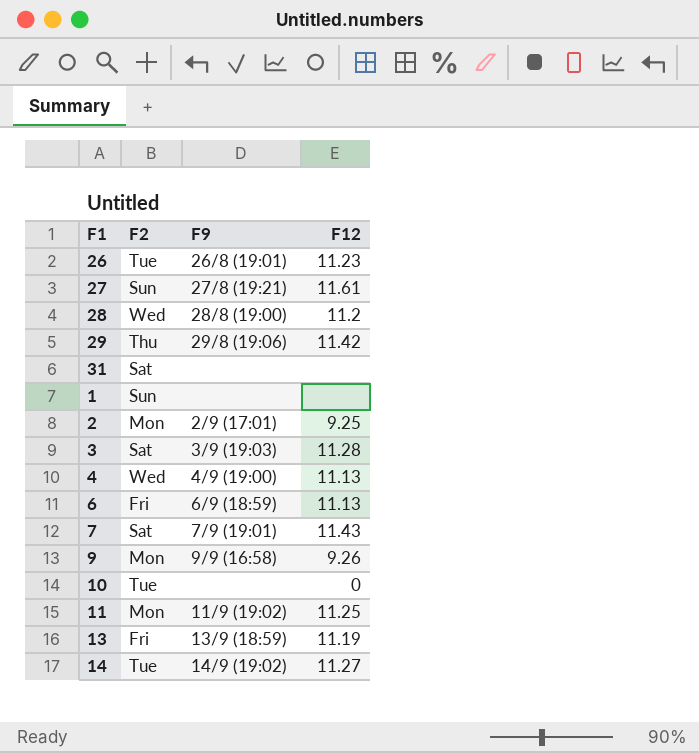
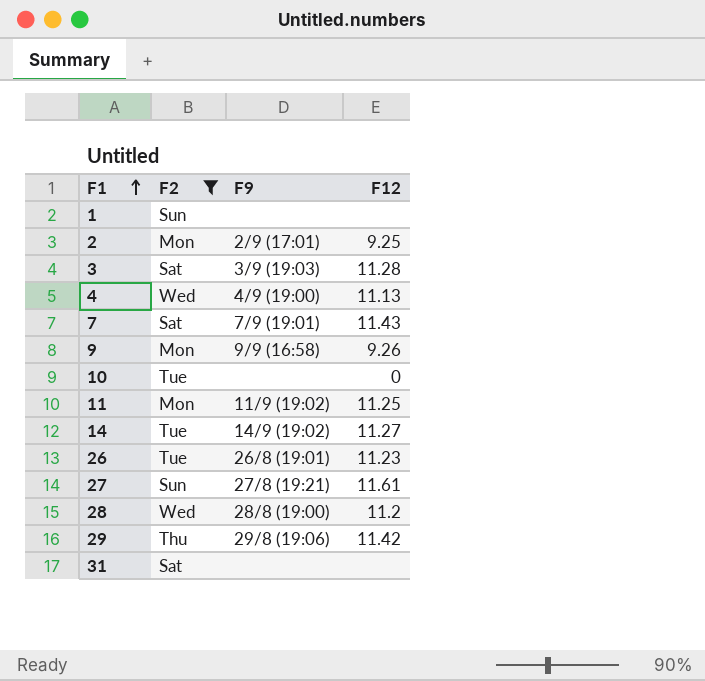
filter: none -> F2 != Fri
row order: none -> F1 ascending

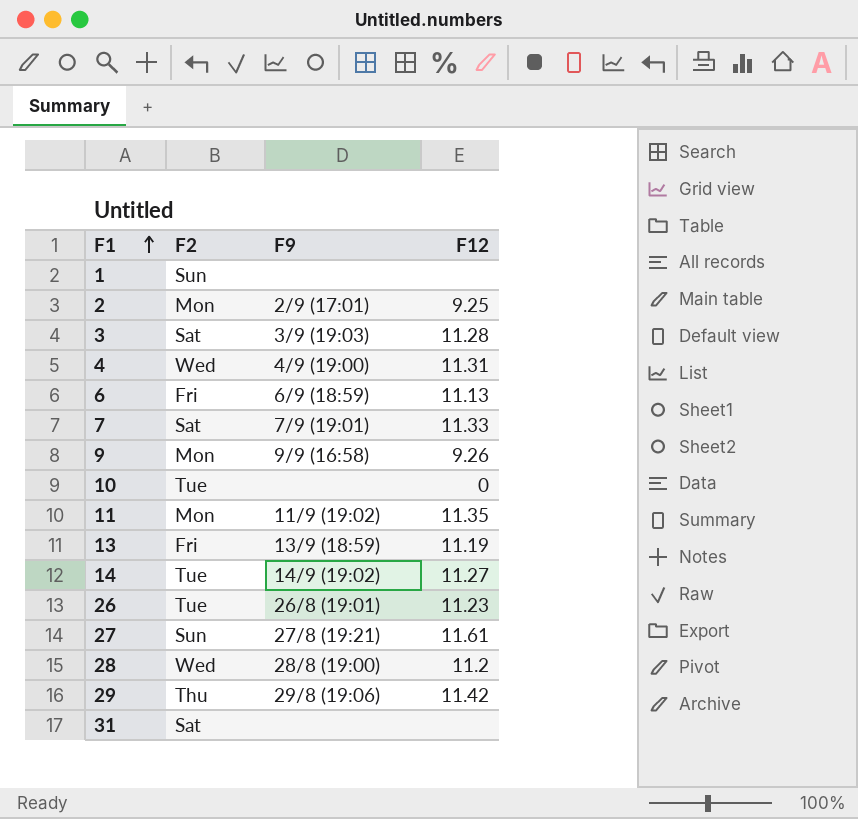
filter: F2 != Fri -> none
4 | F12: 11.13 -> 11.31
7 | F12: 11.43 -> 11.33
11 | F12: 11.25 -> 11.35

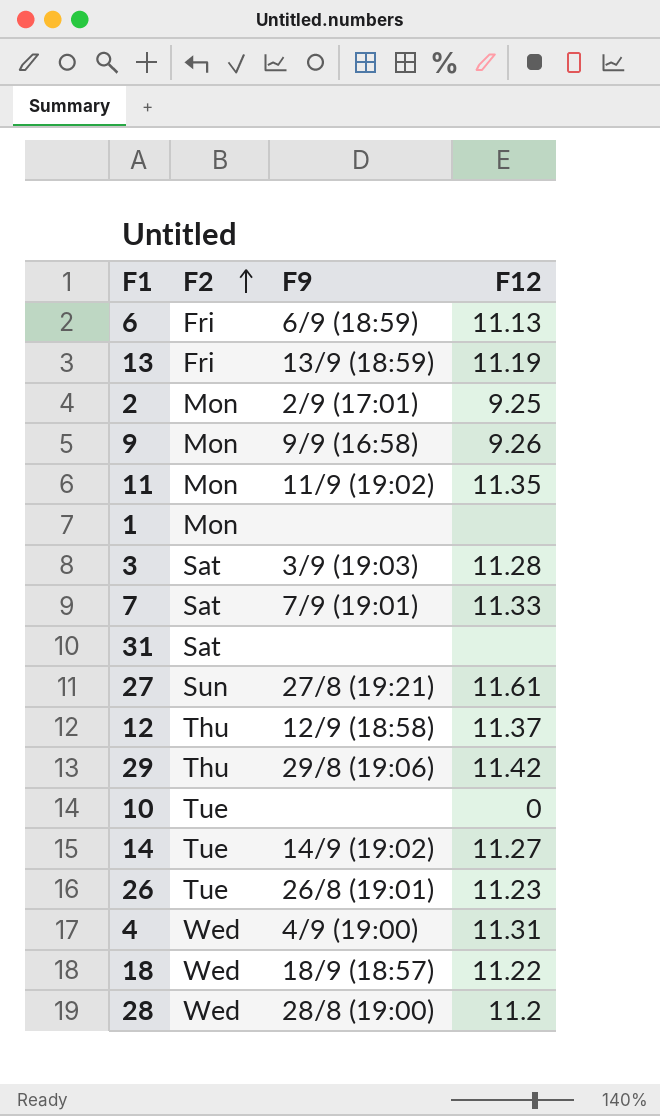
row order: F1 ascending -> F2 ascending
1 | F2: Sun -> Mon
row 12: none -> Thu | 12/9 (18:58) | 11.37
row 18: none -> Wed | 18/9 (18:57) | 11.22

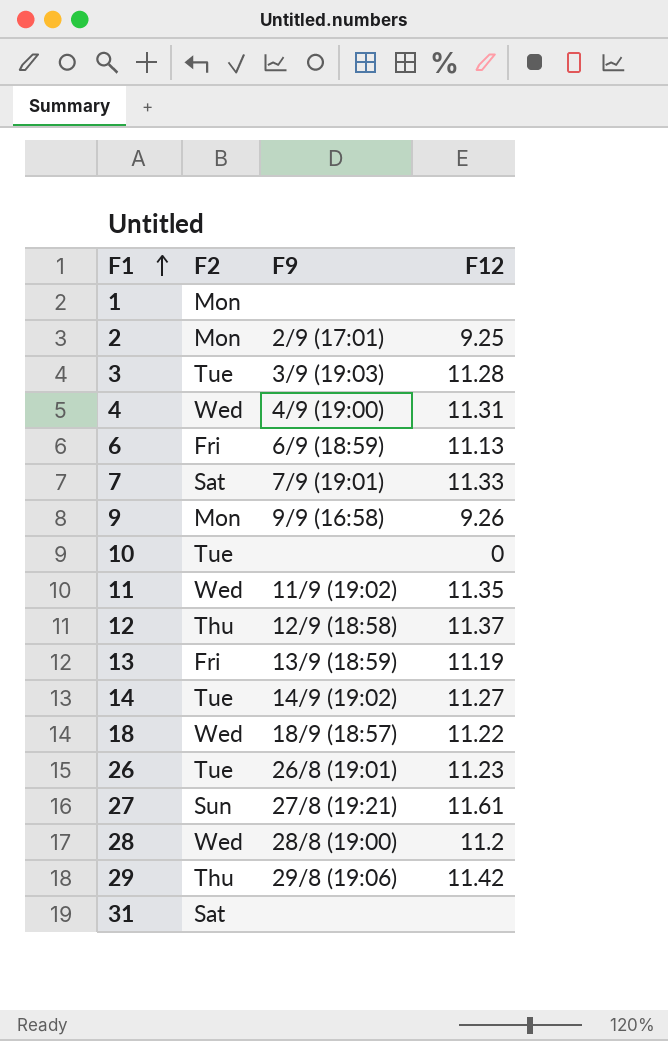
row order: F2 ascending -> F1 ascending
3 | F2: Sat -> Tue
11 | F2: Mon -> Wed

